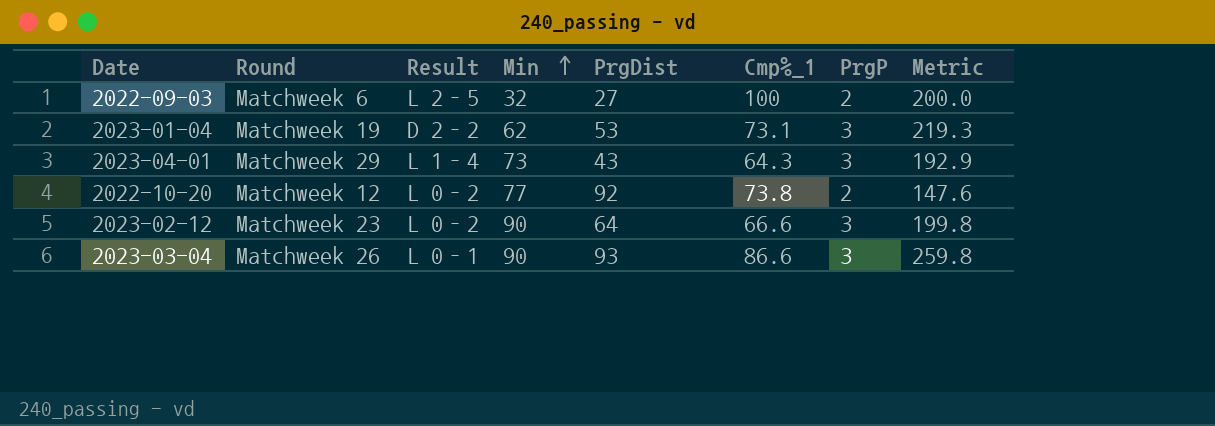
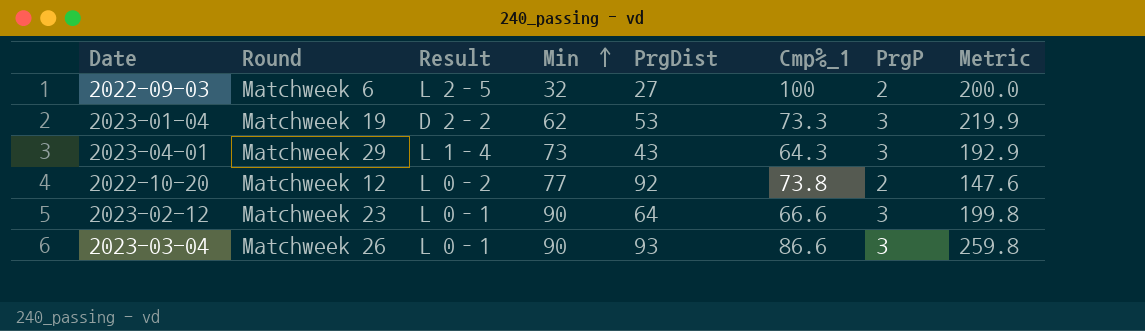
2023-01-04 | Cmp%_1: 73.1 -> 73.3
2023-01-04 | Metric: 219.3 -> 219.9
2023-02-12 | Result: L 0–2 -> L 0–1

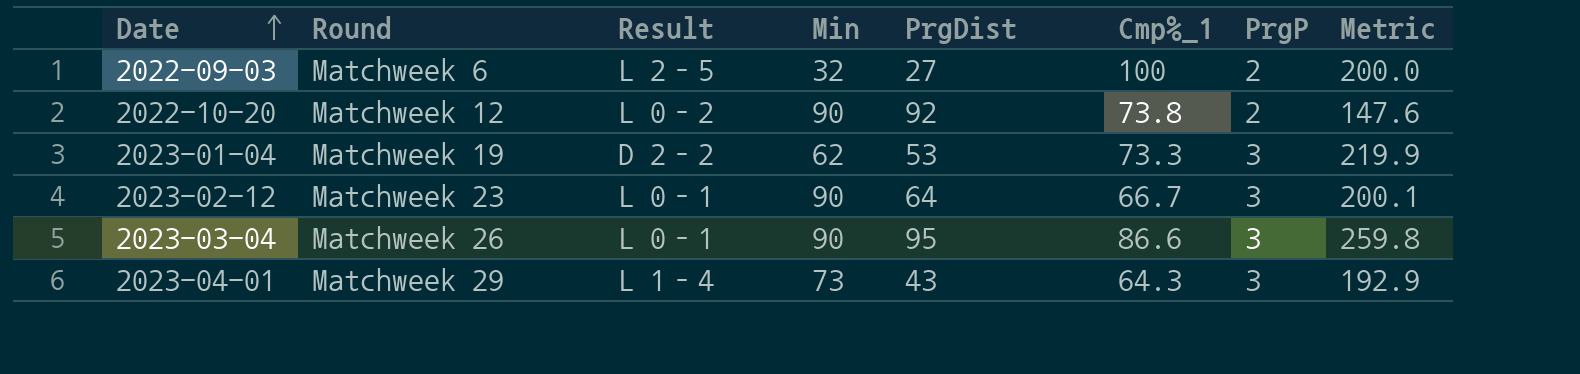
row order: Min ascending -> Date ascending
2022-10-20 | Min: 77 -> 90
2023-02-12 | Cmp%_1: 66.6 -> 66.7
2023-02-12 | Metric: 199.8 -> 200.1
2023-03-04 | PrgDist: 93 -> 95

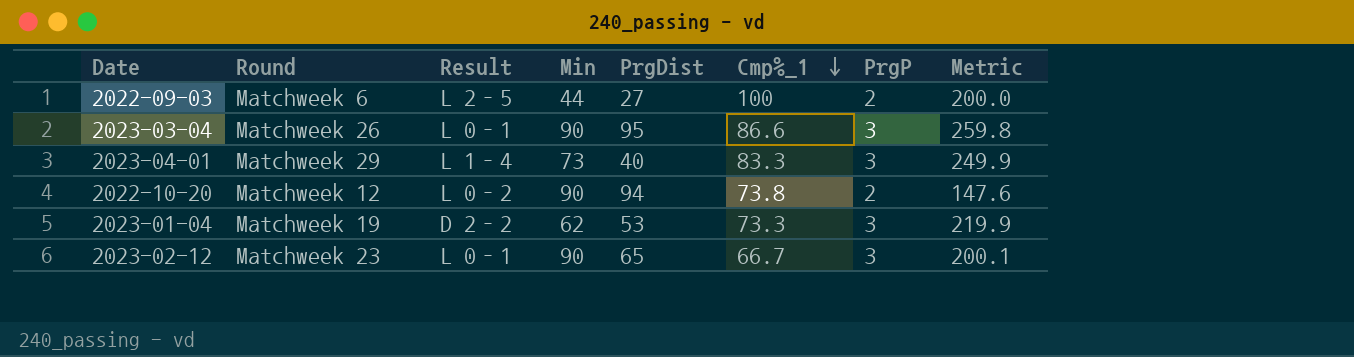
row order: Date ascending -> Cmp%_1 descending
2022-09-03 | Min: 32 -> 44
2023-04-01 | PrgDist: 43 -> 40
2023-04-01 | Cmp%_1: 64.3 -> 83.3
2023-04-01 | Metric: 192.9 -> 249.9
2022-10-20 | PrgDist: 92 -> 94
2023-02-12 | PrgDist: 64 -> 65

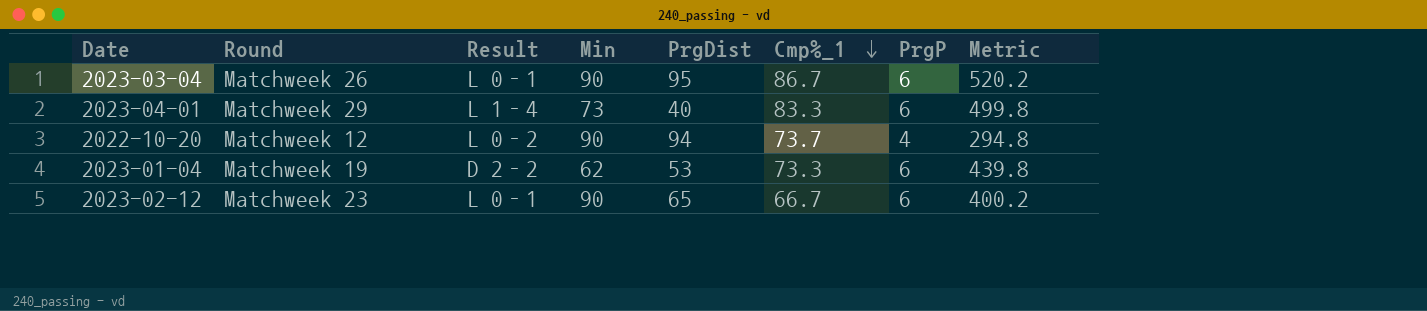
row 2022-09-03: Matchweek 6 | L 2–5 | 44 | 27 | 100 | 2 | 200.0 -> none
2023-03-04 | Cmp%_1: 86.6 -> 86.7
2023-03-04 | PrgP: 3 -> 6
2023-03-04 | Metric: 259.8 -> 520.2
2023-04-01 | PrgP: 3 -> 6
2023-04-01 | Metric: 249.9 -> 499.8
2022-10-20 | Cmp%_1: 73.8 -> 73.7
2022-10-20 | PrgP: 2 -> 4
2022-10-20 | Metric: 147.6 -> 294.8
2023-01-04 | PrgP: 3 -> 6
2023-01-04 | Metric: 219.9 -> 439.8
2023-02-12 | PrgP: 3 -> 6
2023-02-12 | Metric: 200.1 -> 400.2

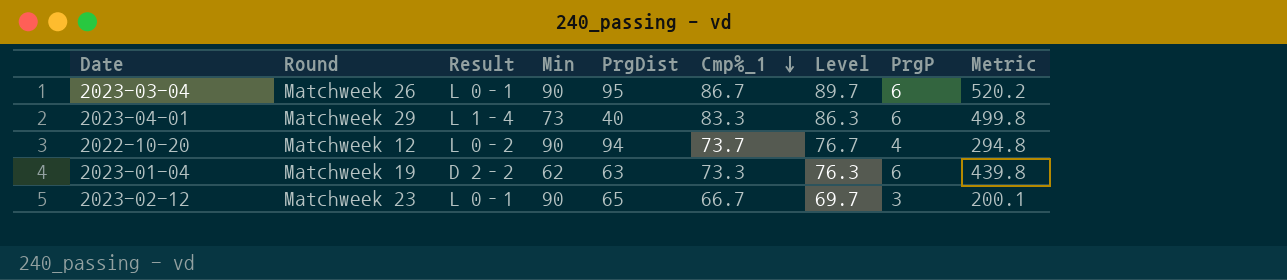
column Level | formula: none -> [Cmp%_1] + 3
2023-01-04 | PrgDist: 53 -> 63
2023-02-12 | PrgP: 6 -> 3
2023-02-12 | Metric: 400.2 -> 200.1

